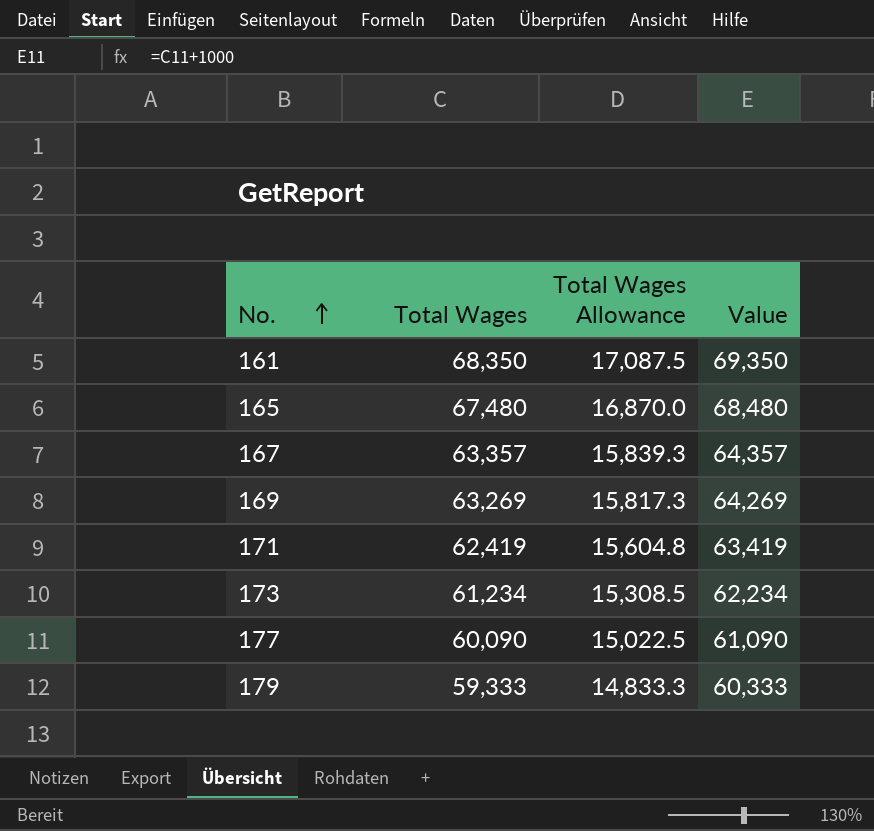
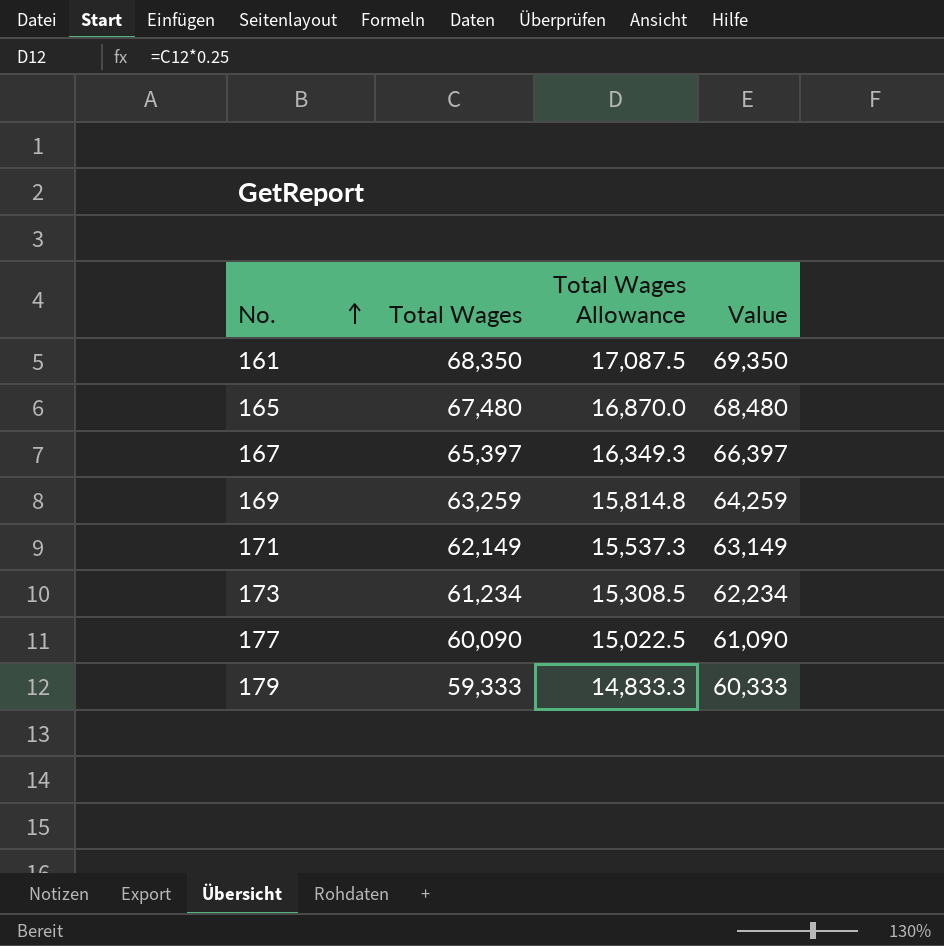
167 | Total Wages: 63,357 -> 65,397
167 | Total Wages Allowance: 15,839.3 -> 16,349.3
167 | Value: 64,357 -> 66,397
169 | Total Wages: 63,269 -> 63,259
169 | Total Wages Allowance: 15,817.3 -> 15,814.8
169 | Value: 64,269 -> 64,259
171 | Total Wages: 62,419 -> 62,149
171 | Total Wages Allowance: 15,604.8 -> 15,537.3
171 | Value: 63,419 -> 63,149

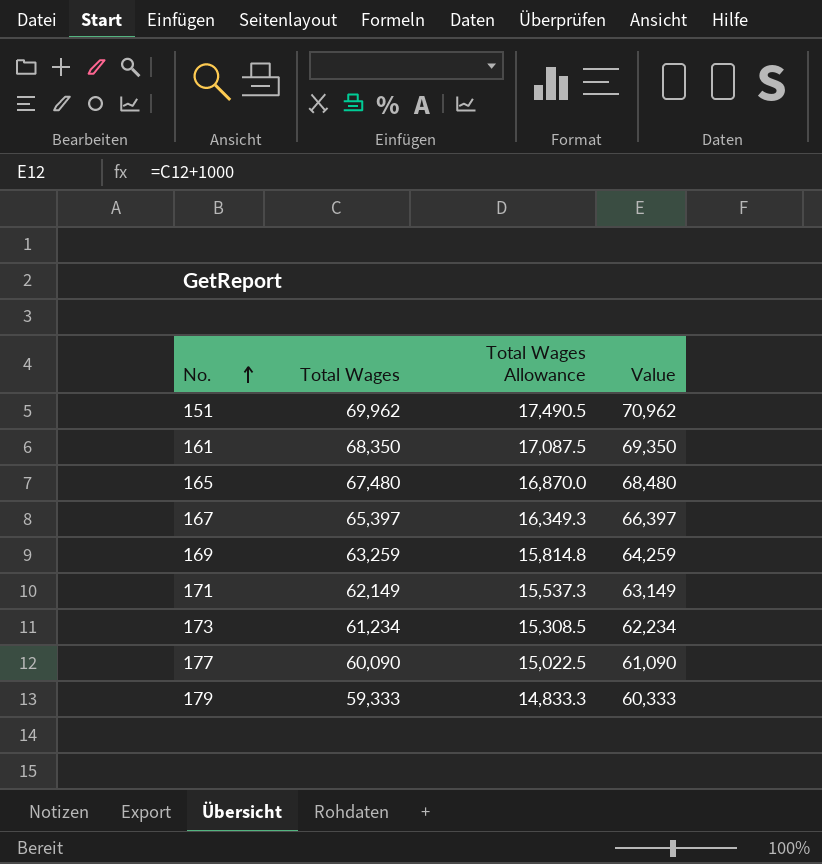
row 151: none -> 69,962 | 17,490.5 | 70,962

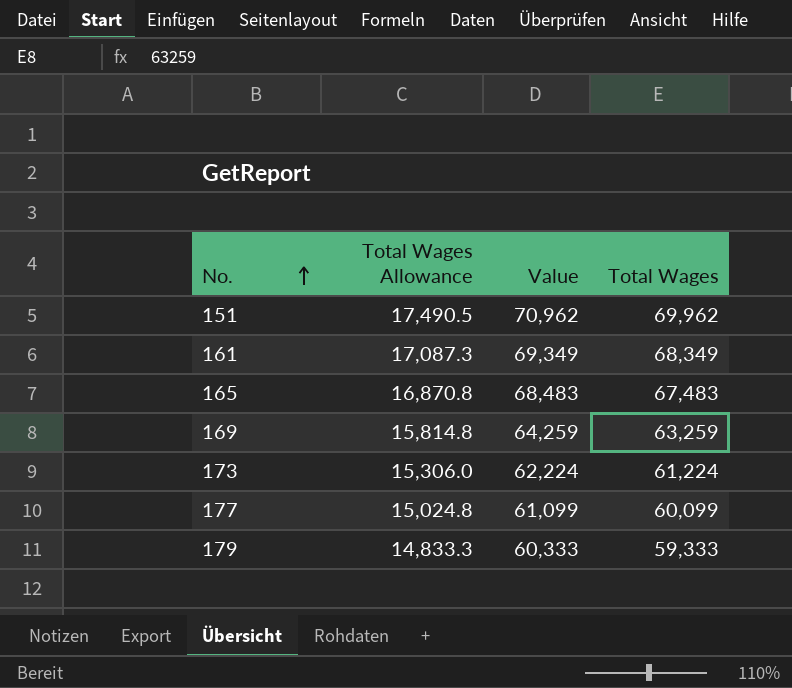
column Total Wages | position: 2 -> 4
row 167: 65,397 | 16,349.3 | 66,397 -> none
row 171: 62,149 | 15,537.3 | 63,149 -> none
161 | Total Wages Allowance: 17,087.5 -> 17,087.3
161 | Value: 69,350 -> 69,349
161 | Total Wages: 68,350 -> 68,349
165 | Total Wages Allowance: 16,870.0 -> 16,870.8
165 | Value: 68,480 -> 68,483
165 | Total Wages: 67,480 -> 67,483
173 | Total Wages Allowance: 15,308.5 -> 15,306.0
173 | Value: 62,234 -> 62,224
173 | Total Wages: 61,234 -> 61,224
177 | Total Wages Allowance: 15,022.5 -> 15,024.8
177 | Value: 61,090 -> 61,099
177 | Total Wages: 60,090 -> 60,099

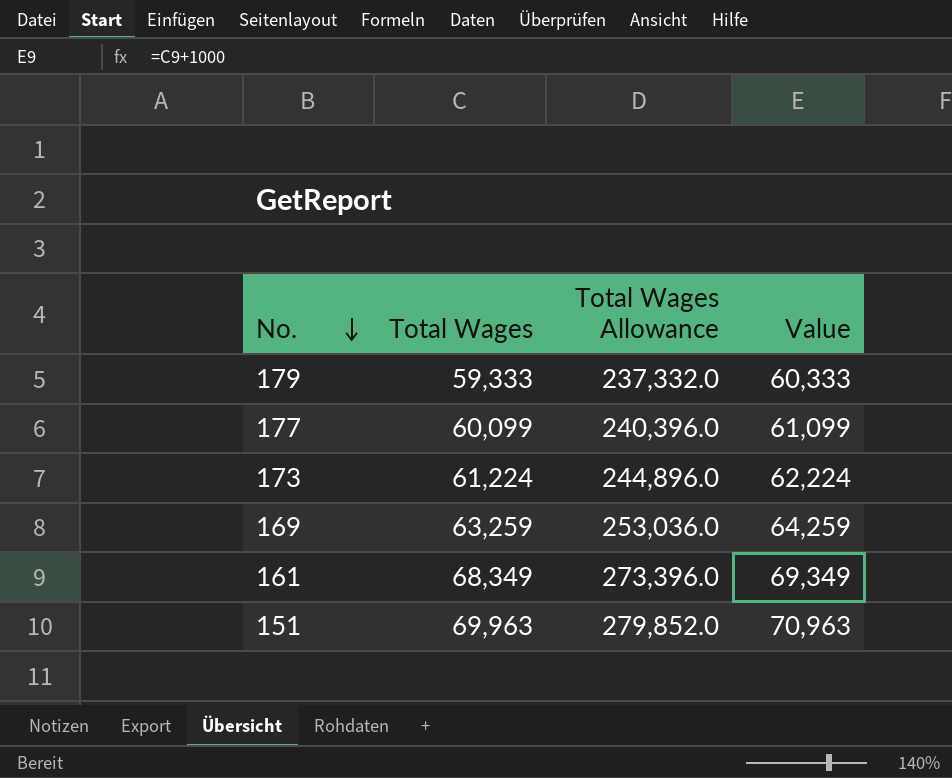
row order: No. ascending -> No. descending
column Total Wages | position: 4 -> 2
column Total Wages Allowance | formula: [Total Wages] * 0.25 -> [Total Wages] * 4
row 165: 16,870.8 | 68,483 | 67,483 -> none
151 | Total Wages: 69,962 -> 69,963
151 | Value: 70,962 -> 70,963

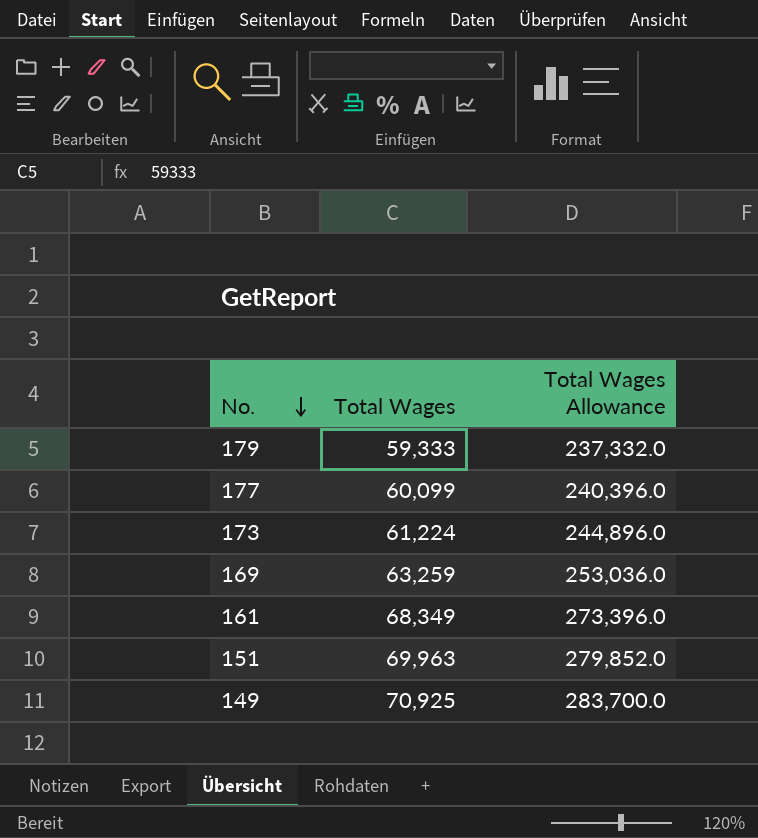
column Value | formula: [Total Wages] + 1000 -> none
row 149: none -> 70,925 | 283,700.0

